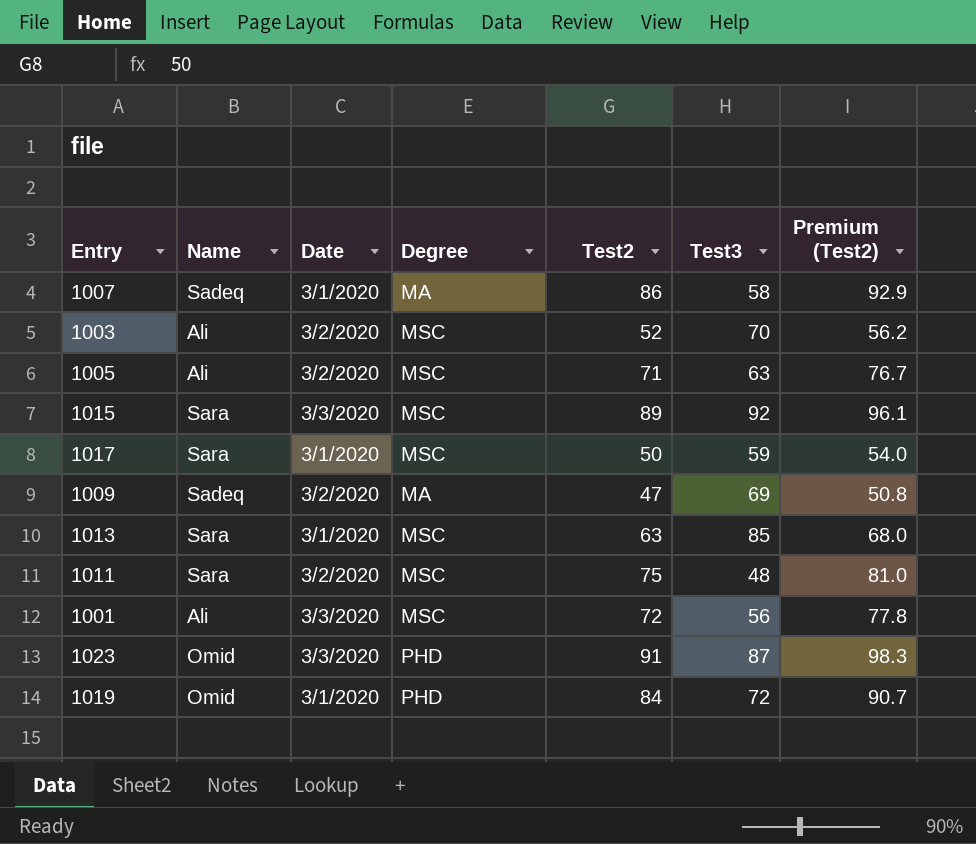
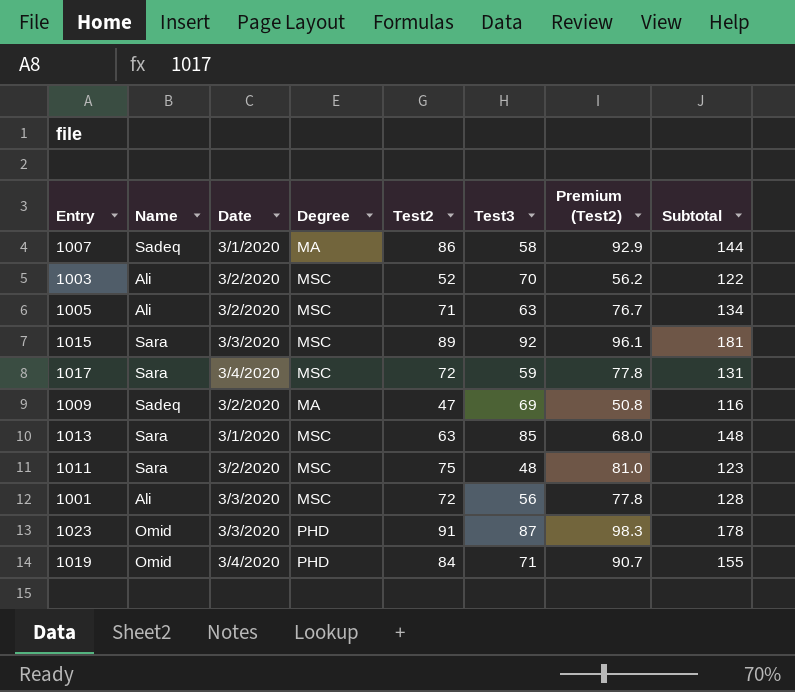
column Subtotal | formula: none -> [Test2] + [Test3]
1017 | Date: 3/1/2020 -> 3/4/2020
1017 | Test2: 50 -> 72
1017 | Premium (Test2): 54.0 -> 77.8
1019 | Date: 3/1/2020 -> 3/4/2020
1019 | Test3: 72 -> 71

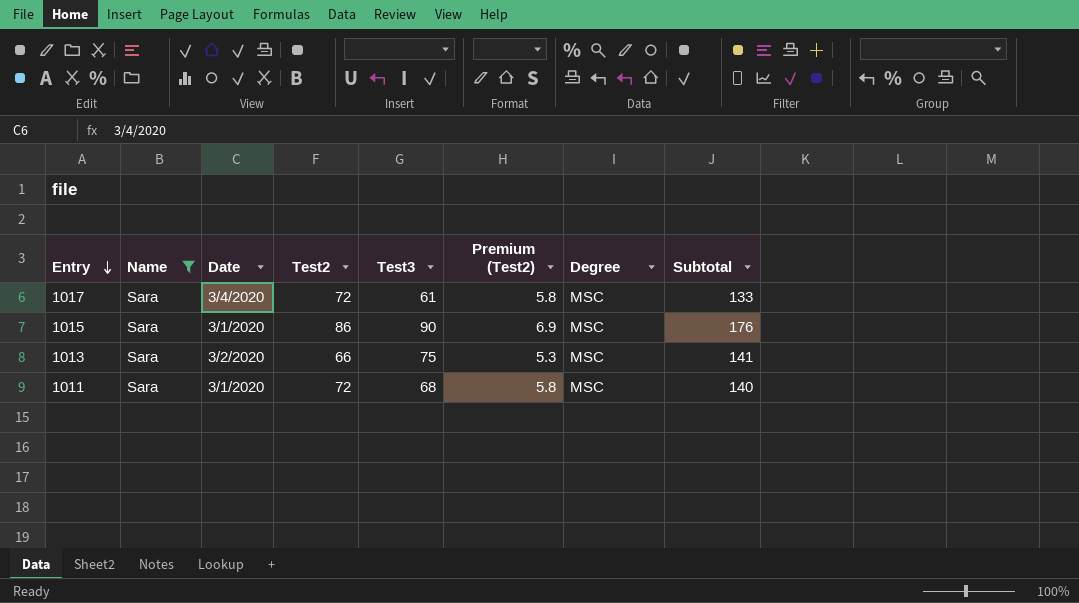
filter: none -> Name = Sara
row order: none -> Entry descending
column Premium (Test2) | formula: [Test2] * 1.08 -> [Test2] * 0.08
column Degree | position: 4 -> 7
1017 | Test3: 59 -> 61
1017 | Subtotal: 131 -> 133
1015 | Date: 3/3/2020 -> 3/1/2020
1015 | Test2: 89 -> 86
1015 | Test3: 92 -> 90
1015 | Subtotal: 181 -> 176
1013 | Date: 3/1/2020 -> 3/2/2020
1013 | Test2: 63 -> 66
1013 | Test3: 85 -> 75
1013 | Subtotal: 148 -> 141
1011 | Date: 3/2/2020 -> 3/1/2020
1011 | Test2: 75 -> 72
1011 | Test3: 48 -> 68
1011 | Subtotal: 123 -> 140

